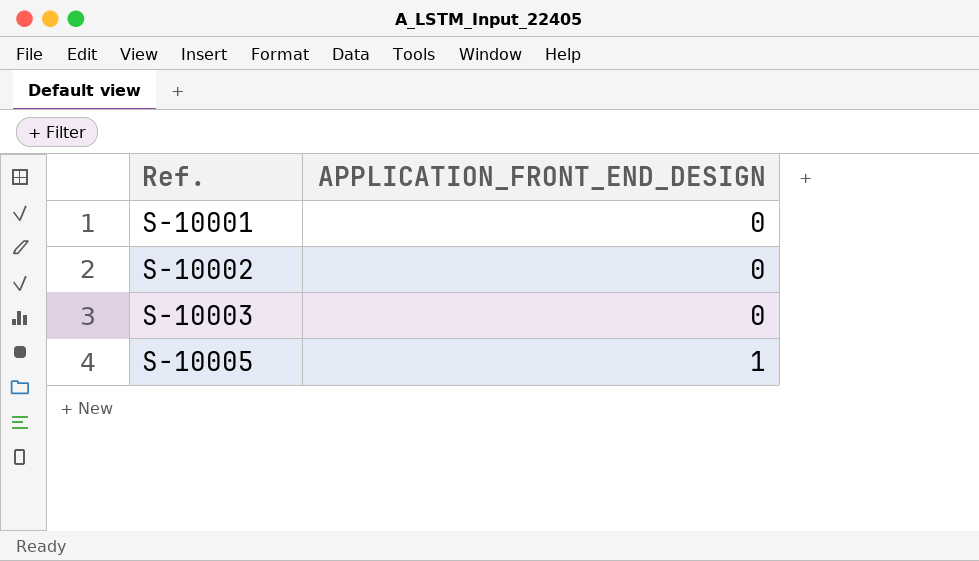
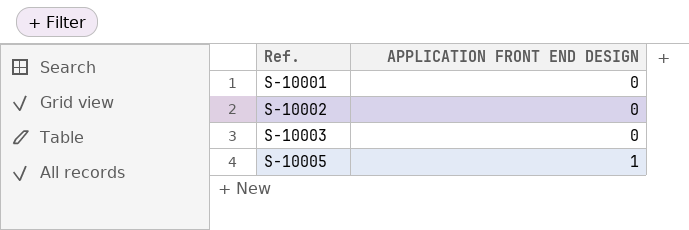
column name: APPLICATION_FRONT_END_DESIGN -> APPLICATION FRONT END DESIGN

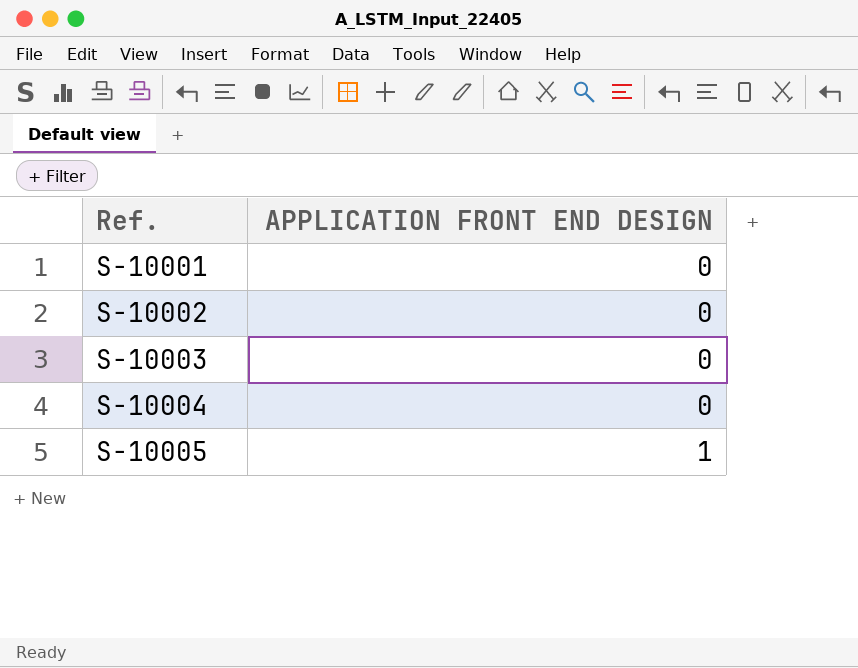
row S-10004: none -> 0

